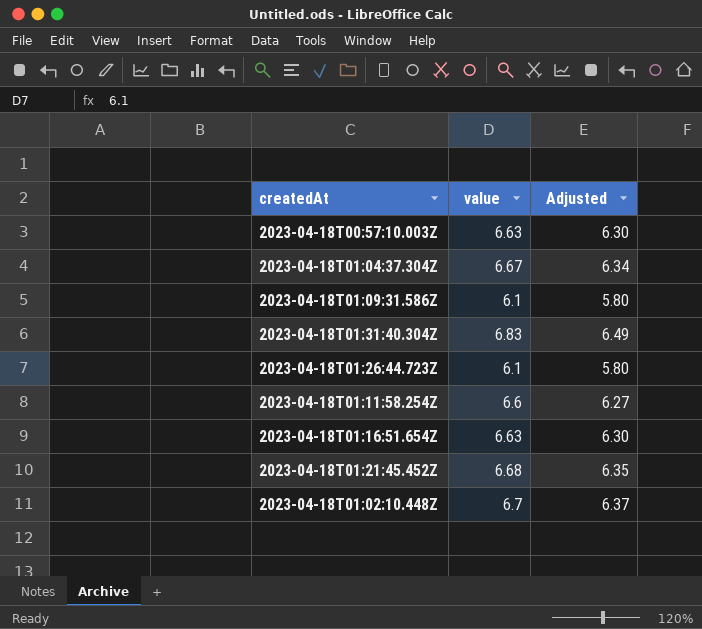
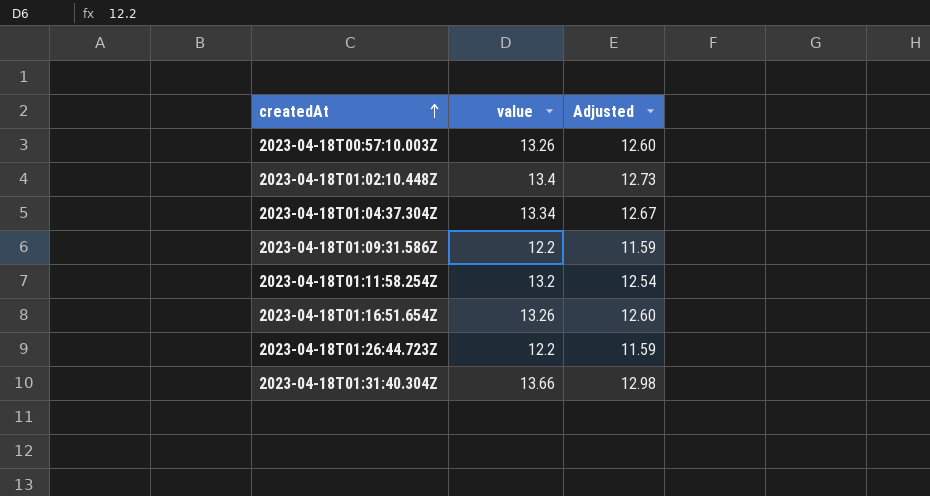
row order: none -> createdAt ascending
row 2023-04-18T01:21:45.452Z: 6.68 | 6.35 -> none
2023-04-18T00:57:10.003Z | value: 6.63 -> 13.26
2023-04-18T00:57:10.003Z | Adjusted: 6.30 -> 12.60
2023-04-18T01:02:10.448Z | value: 6.7 -> 13.4
2023-04-18T01:02:10.448Z | Adjusted: 6.37 -> 12.73
2023-04-18T01:04:37.304Z | value: 6.67 -> 13.34
2023-04-18T01:04:37.304Z | Adjusted: 6.34 -> 12.67
2023-04-18T01:09:31.586Z | value: 6.1 -> 12.2
2023-04-18T01:09:31.586Z | Adjusted: 5.80 -> 11.59
2023-04-18T01:11:58.254Z | value: 6.6 -> 13.2
2023-04-18T01:11:58.254Z | Adjusted: 6.27 -> 12.54
2023-04-18T01:16:51.654Z | value: 6.63 -> 13.26
2023-04-18T01:16:51.654Z | Adjusted: 6.30 -> 12.60
2023-04-18T01:26:44.723Z | value: 6.1 -> 12.2
2023-04-18T01:26:44.723Z | Adjusted: 5.80 -> 11.59
2023-04-18T01:31:40.304Z | value: 6.83 -> 13.66
2023-04-18T01:31:40.304Z | Adjusted: 6.49 -> 12.98

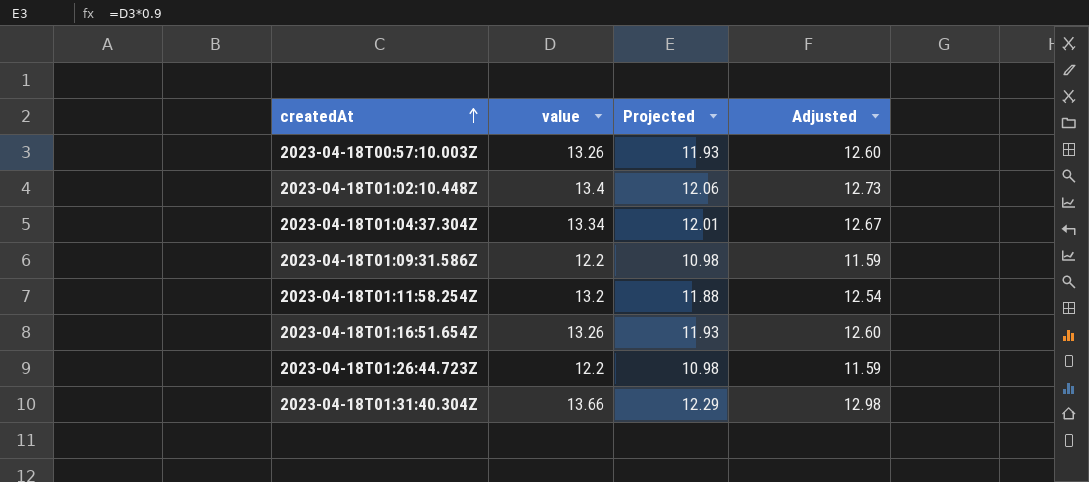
column Projected | formula: none -> [value] * 0.9

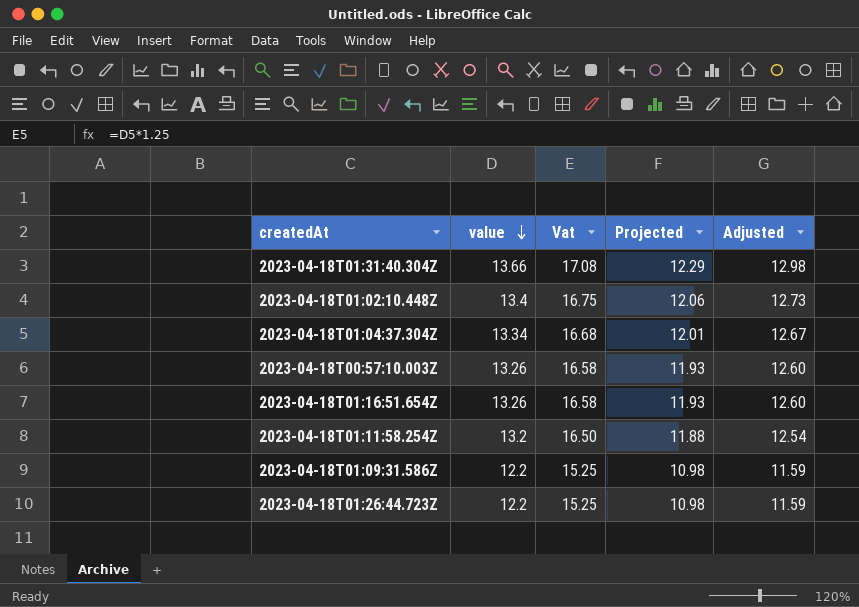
row order: createdAt ascending -> value descending
column Vat | formula: none -> [value] * 1.25

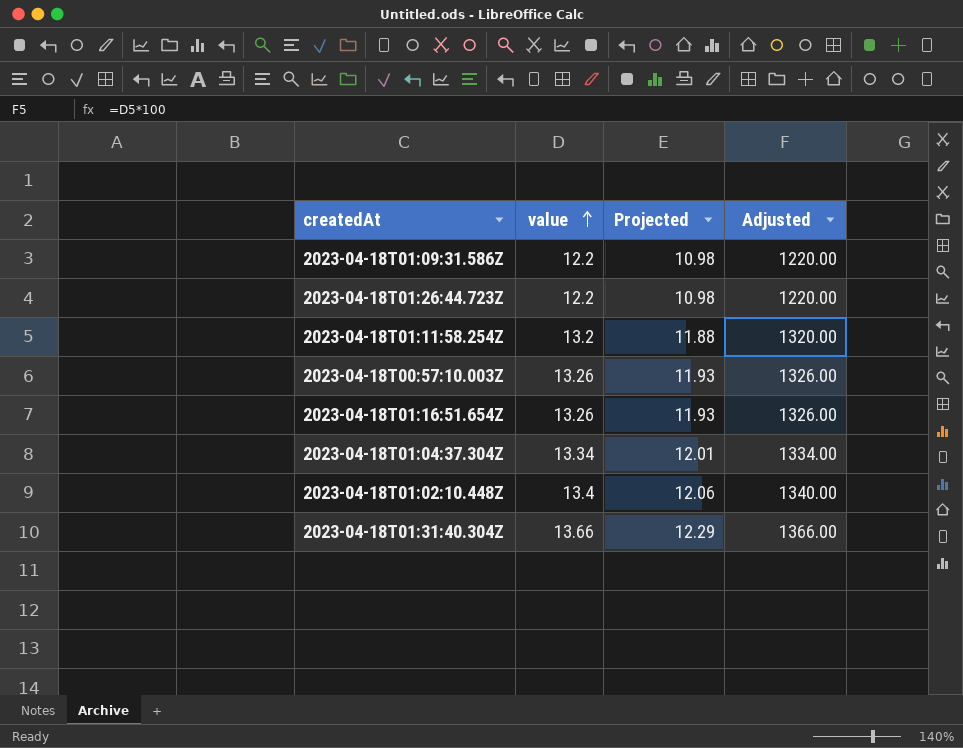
row order: value descending -> value ascending
column Vat | formula: [value] * 1.25 -> none
column Adjusted | formula: [value] * 0.95 -> [value] * 100

